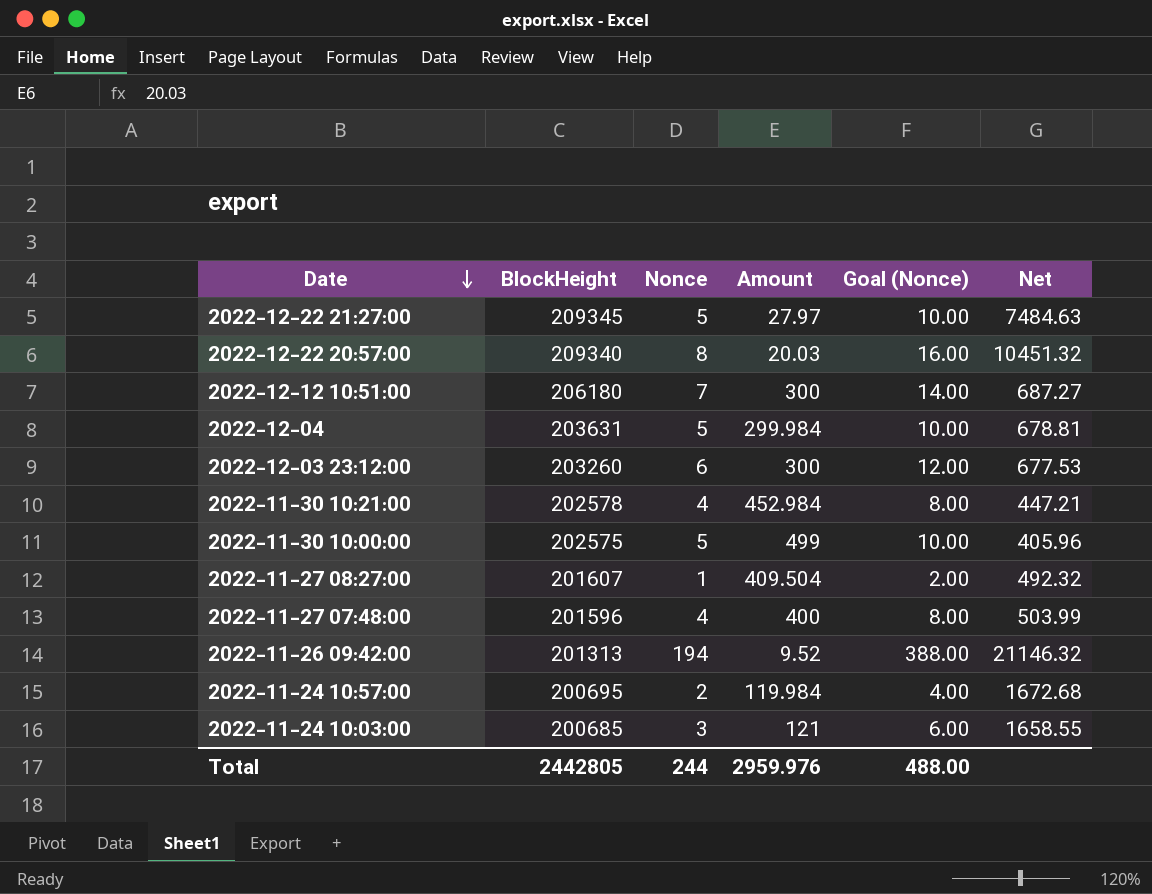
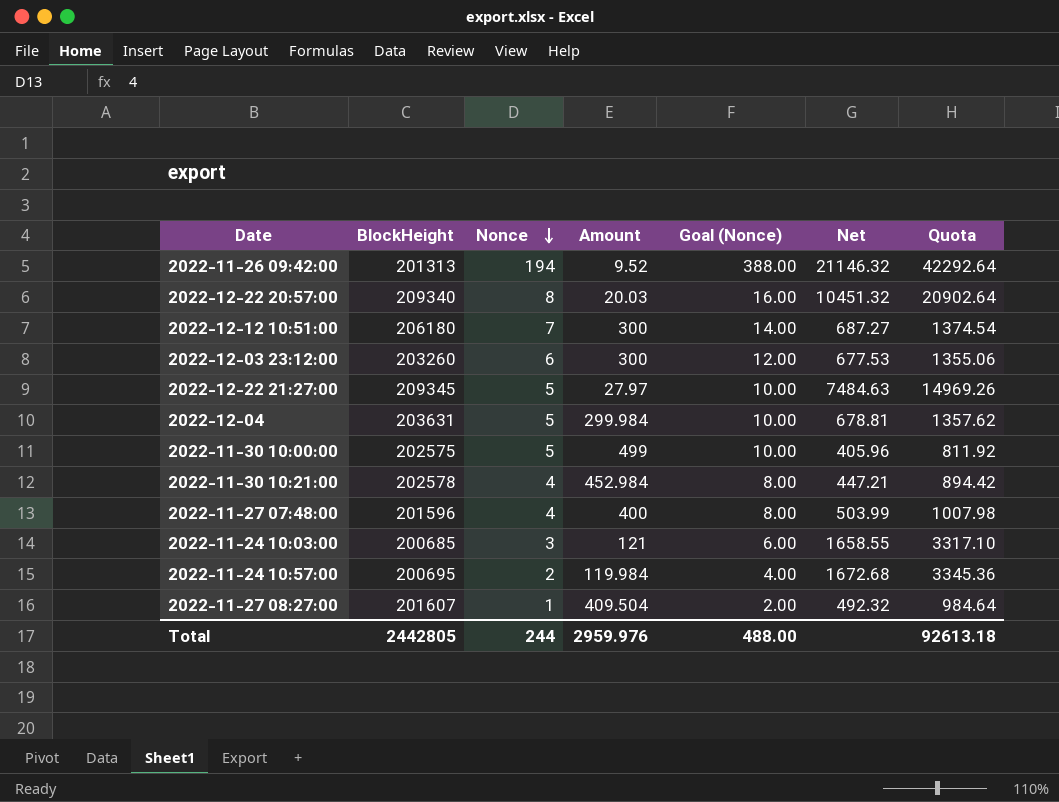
row order: Date descending -> Nonce descending
column Quota | formula: none -> [Net] * 2

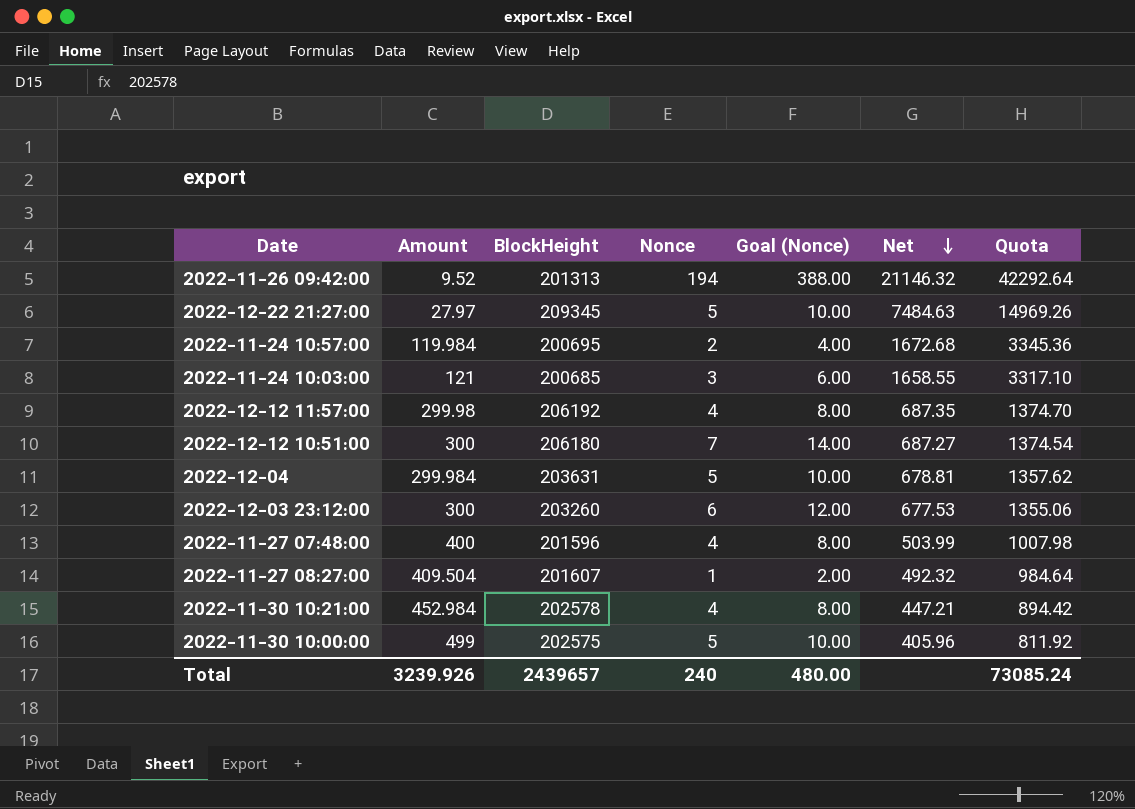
row order: Nonce descending -> Net descending
column Amount | position: 4 -> 2
row 2022-12-22 20:57:00: 209340 | 8 | 20.03 | 16.00 | 10451.32 | 20902.64 -> none
row 2022-12-12 11:57:00: none -> 299.98 | 206192 | 4 | 8.00 | 687.35 | 1374.70
Total | Amount: 2959.976 -> 3239.926
Total | BlockHeight: 2442805 -> 2439657
Total | Nonce: 244 -> 240
Total | Goal (Nonce): 488.00 -> 480.00
Total | Quota: 92613.18 -> 73085.24

